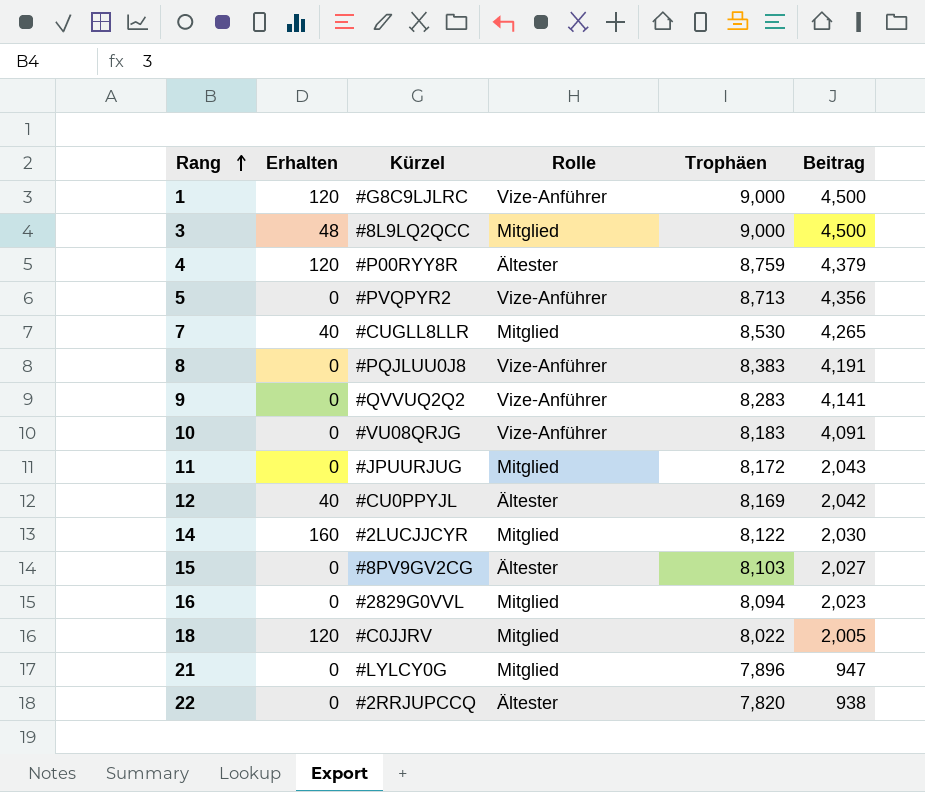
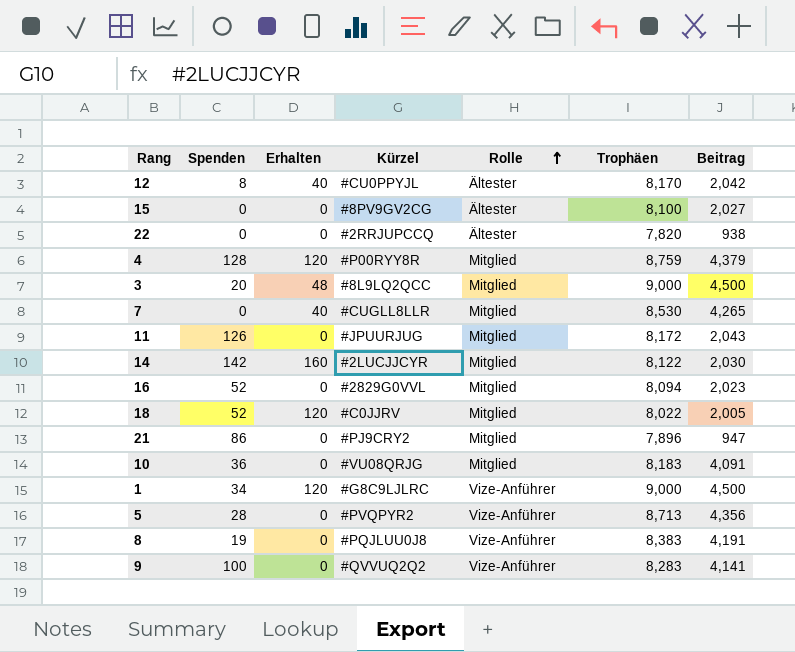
row order: Rang ascending -> Rolle ascending
column Spenden | position: none -> 2
12 | Trophäen: 8,169 -> 8,170
15 | Trophäen: 8,103 -> 8,100
4 | Rolle: Ältester -> Mitglied
21 | Kürzel: #LYLCY0G -> #PJ9CRY2
10 | Rolle: Vize-Anführer -> Mitglied

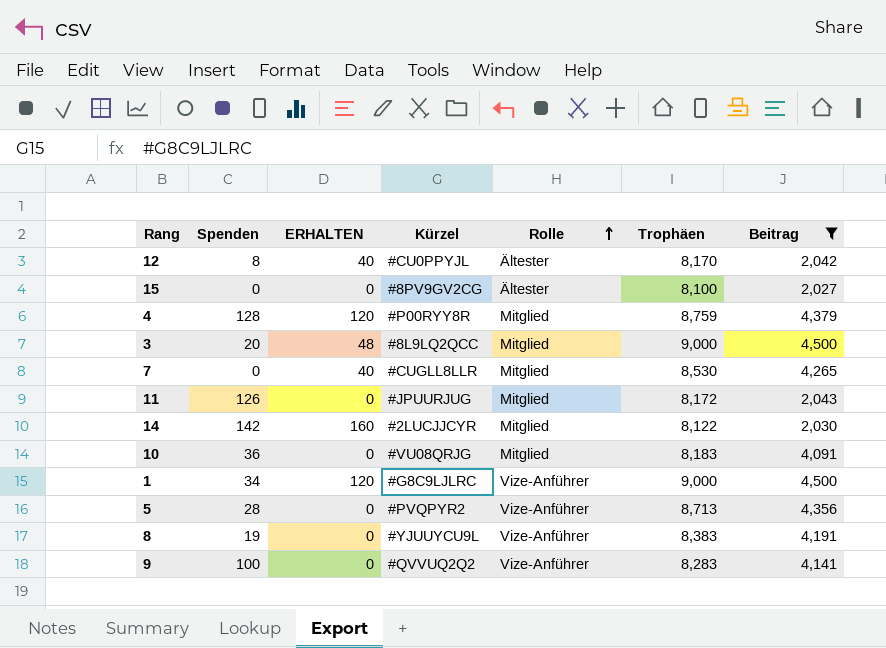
filter: none -> Beitrag >= 2,027
column name: Erhalten -> ERHALTEN
8 | Kürzel: #PQJLUU0J8 -> #YJUUYCU9L

